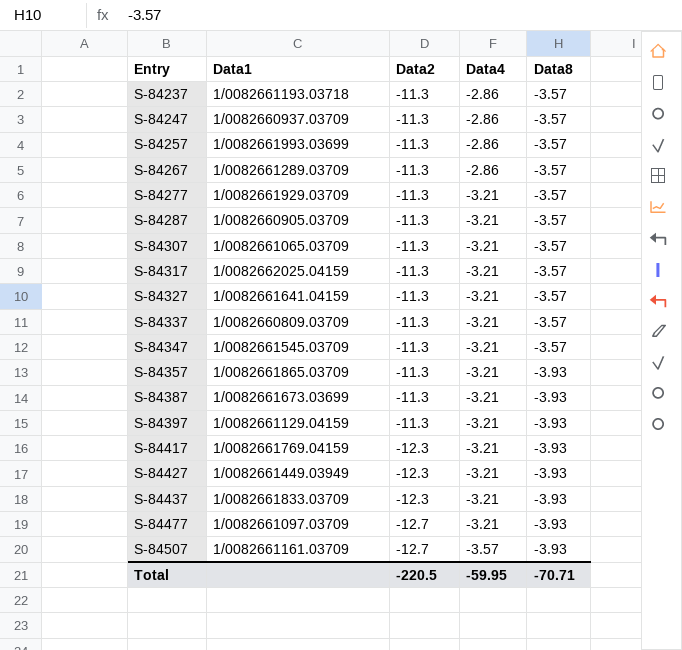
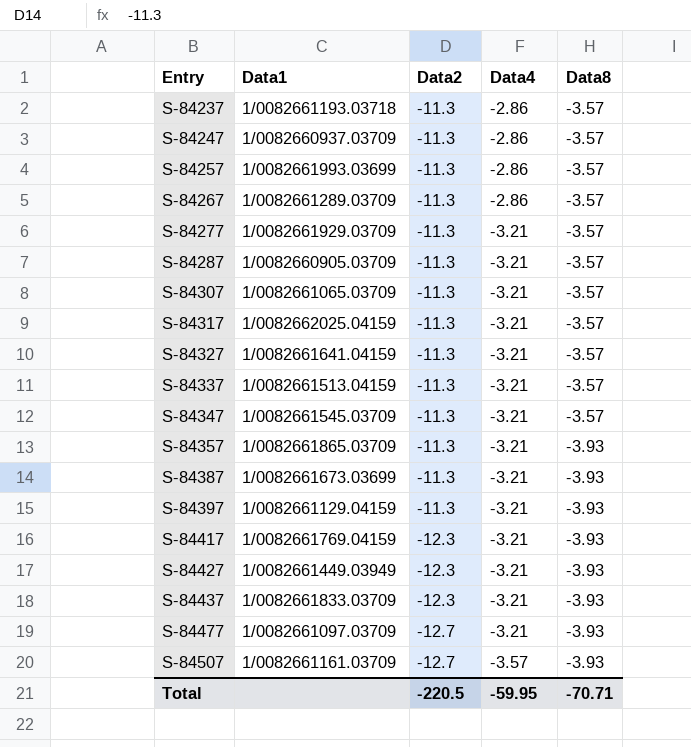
S-84337 | Data1: 1/0082660809.03709 -> 1/0082661513.04159

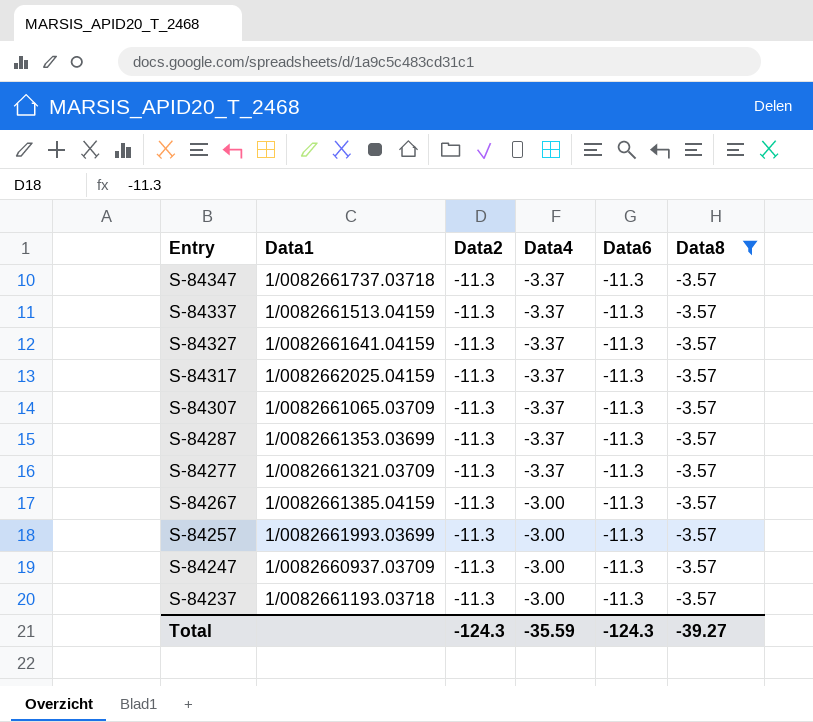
filter: none -> Data8 = -3.57
row order: Entry ascending -> Entry descending
column Data6 | position: none -> 5
S-84347 | Data1: 1/0082661545.03709 -> 1/0082661737.03718
S-84347 | Data4: -3.21 -> -3.37
S-84337 | Data4: -3.21 -> -3.37
S-84327 | Data4: -3.21 -> -3.37
S-84317 | Data4: -3.21 -> -3.37
S-84307 | Data4: -3.21 -> -3.37
S-84287 | Data1: 1/0082660905.03709 -> 1/0082661353.03699
S-84287 | Data4: -3.21 -> -3.37
S-84277 | Data1: 1/0082661929.03709 -> 1/0082661321.03709
S-84277 | Data4: -3.21 -> -3.37
S-84267 | Data1: 1/0082661289.03709 -> 1/0082661385.04159
S-84267 | Data4: -2.86 -> -3.00
S-84257 | Data4: -2.86 -> -3.00
S-84247 | Data4: -2.86 -> -3.00
S-84237 | Data4: -2.86 -> -3.00
Total | Data2: -220.5 -> -124.3
Total | Data4: -59.95 -> -35.59
Total | Data8: -70.71 -> -39.27

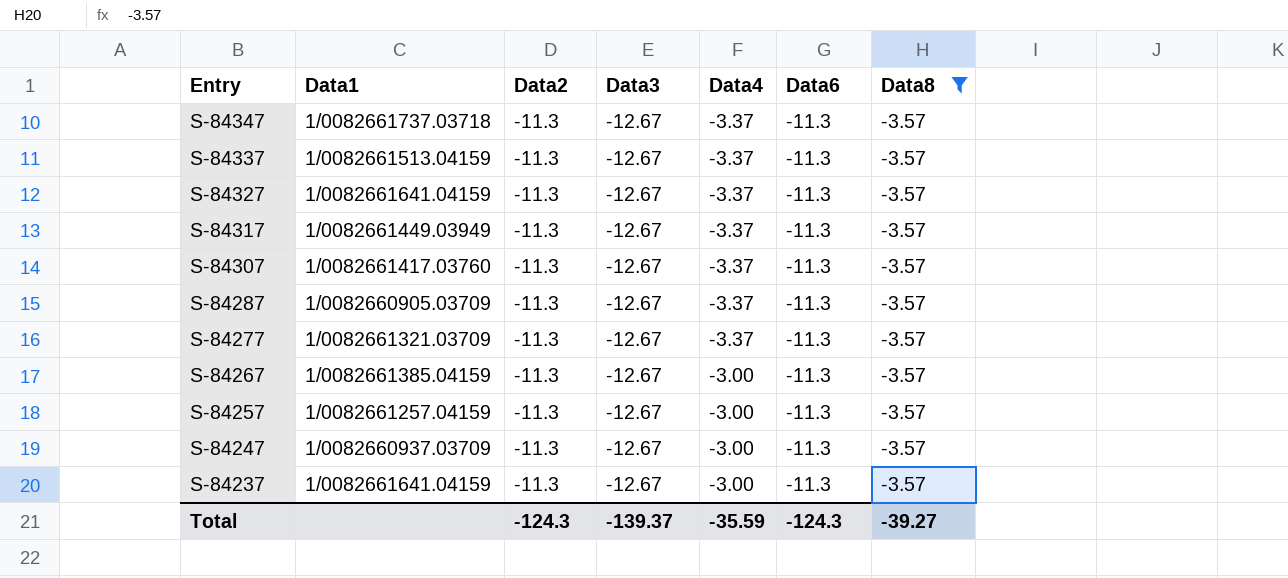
column Data3 | position: none -> 4
S-84317 | Data1: 1/0082662025.04159 -> 1/0082661449.03949
S-84307 | Data1: 1/0082661065.03709 -> 1/0082661417.03760
S-84287 | Data1: 1/0082661353.03699 -> 1/0082660905.03709
S-84257 | Data1: 1/0082661993.03699 -> 1/0082661257.04159
S-84237 | Data1: 1/0082661193.03718 -> 1/0082661641.04159

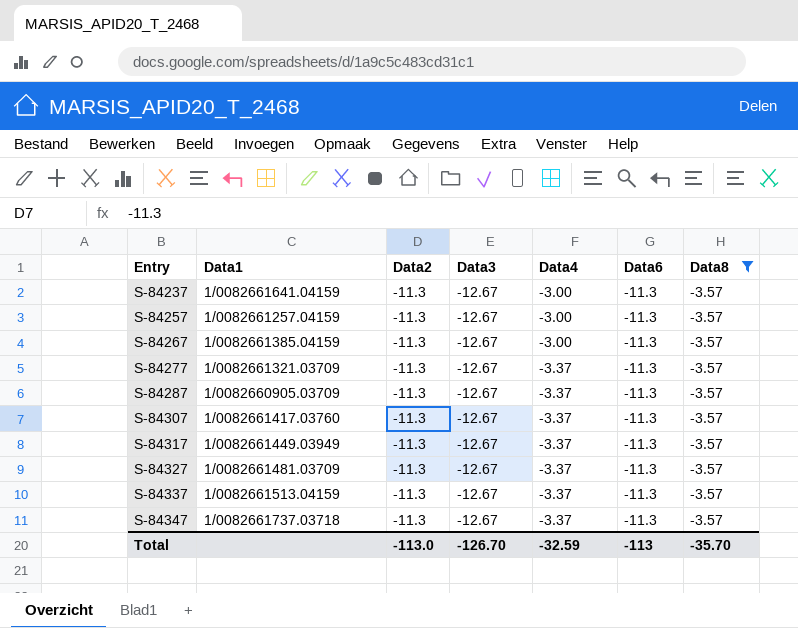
row order: Entry descending -> Entry ascending
row S-84247: 1/0082660937.03709 | -11.3 | -12.67 | -3.00 | -11.3 | -3.57 -> none
S-84327 | Data1: 1/0082661641.04159 -> 1/0082661481.03709
Total | Data2: -124.3 -> -113.0
Total | Data3: -139.37 -> -126.70
Total | Data4: -35.59 -> -32.59
Total | Data6: -124.3 -> -113
Total | Data8: -39.27 -> -35.70

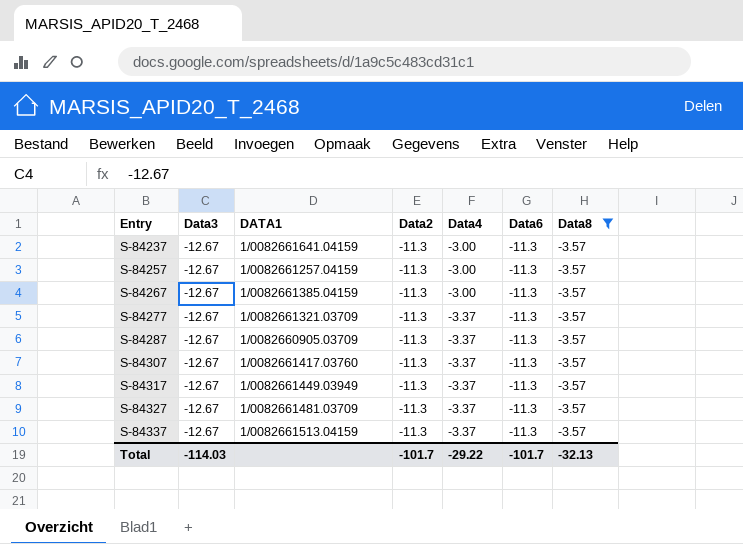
column Data3 | position: 4 -> 2
column name: Data1 -> DATA1
row S-84347: 1/0082661737.03718 | -11.3 | -12.67 | -3.37 | -11.3 | -3.57 -> none
Total | Data3: -126.70 -> -114.03
Total | Data2: -113.0 -> -101.7
Total | Data4: -32.59 -> -29.22
Total | Data6: -113 -> -101.7
Total | Data8: -35.70 -> -32.13

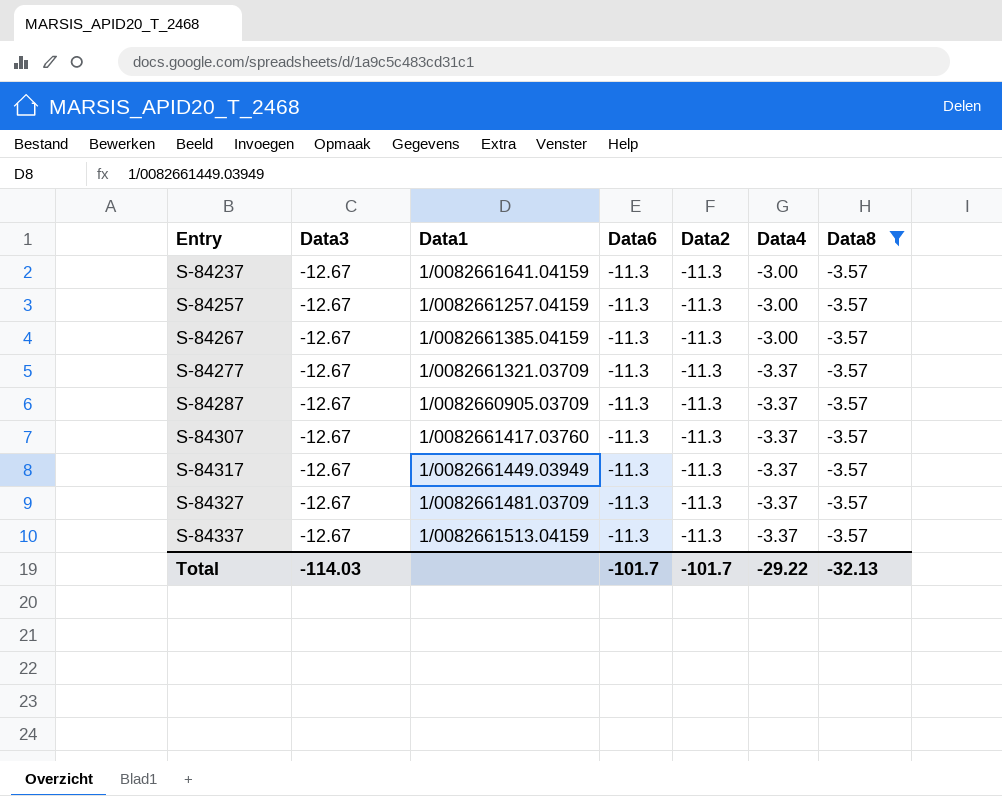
column name: DATA1 -> Data1
column Data6 | position: 6 -> 4

